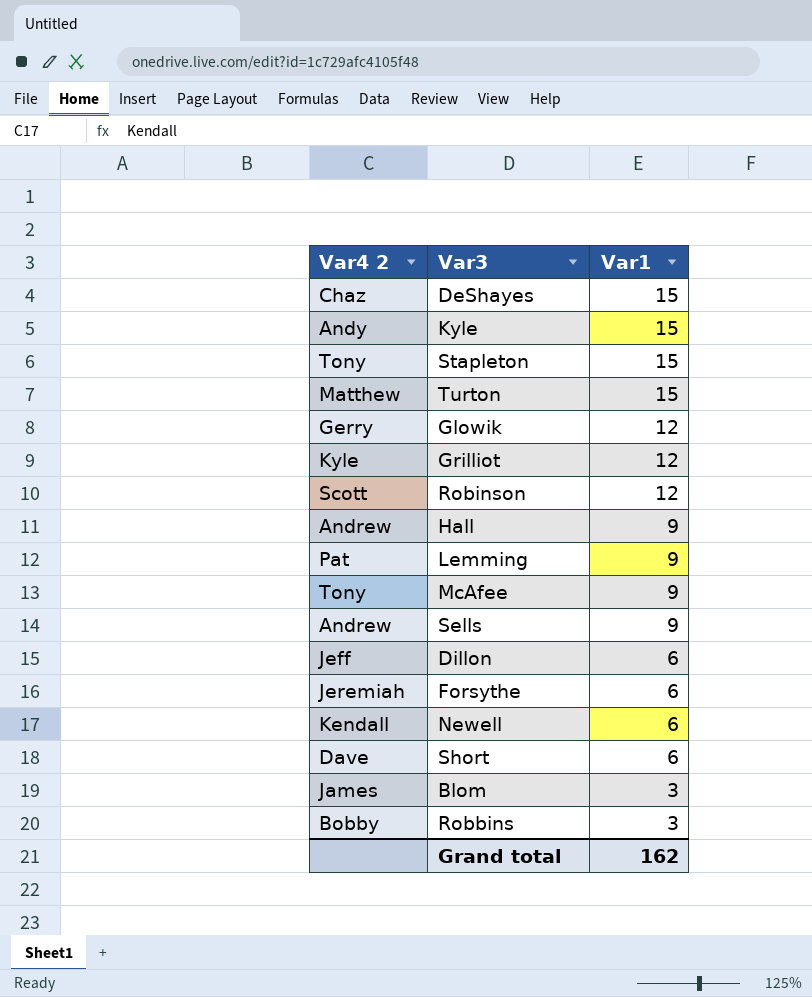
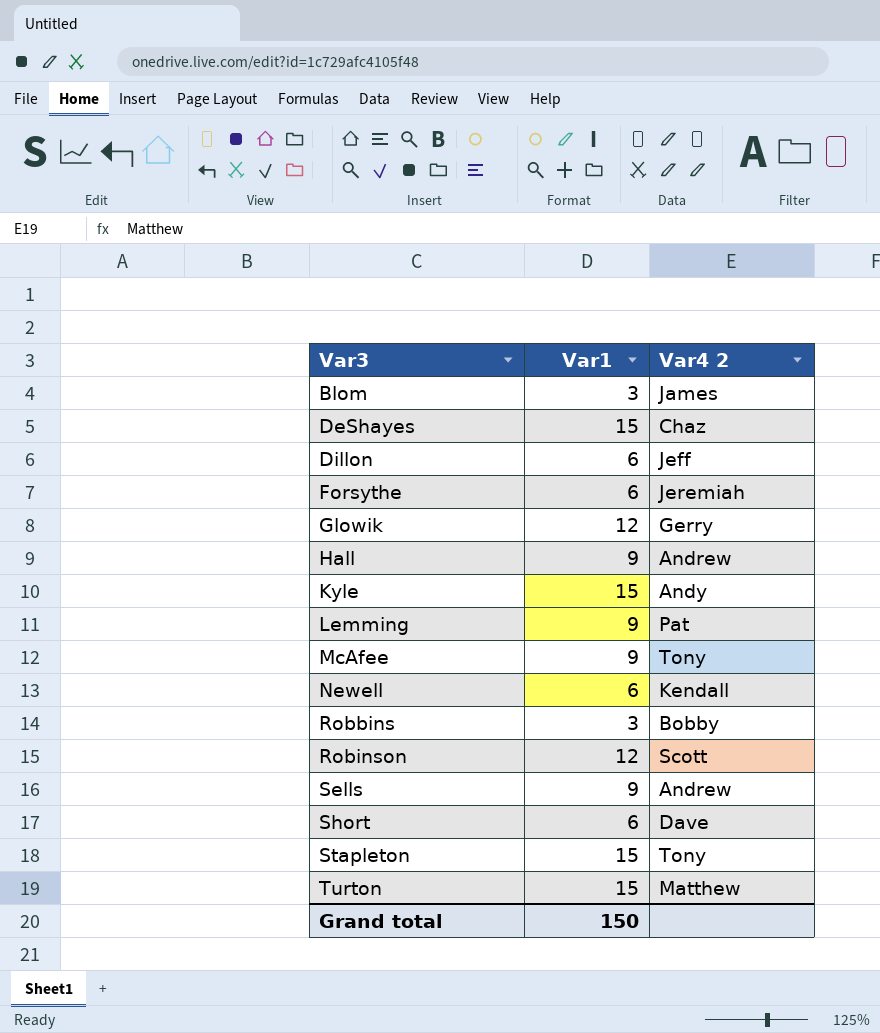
row order: Var1 descending -> Var3 ascending
column Var4 2 | position: 1 -> 3
row Grilliot: Kyle | 12 -> none
Grand total | Var1: 162 -> 150

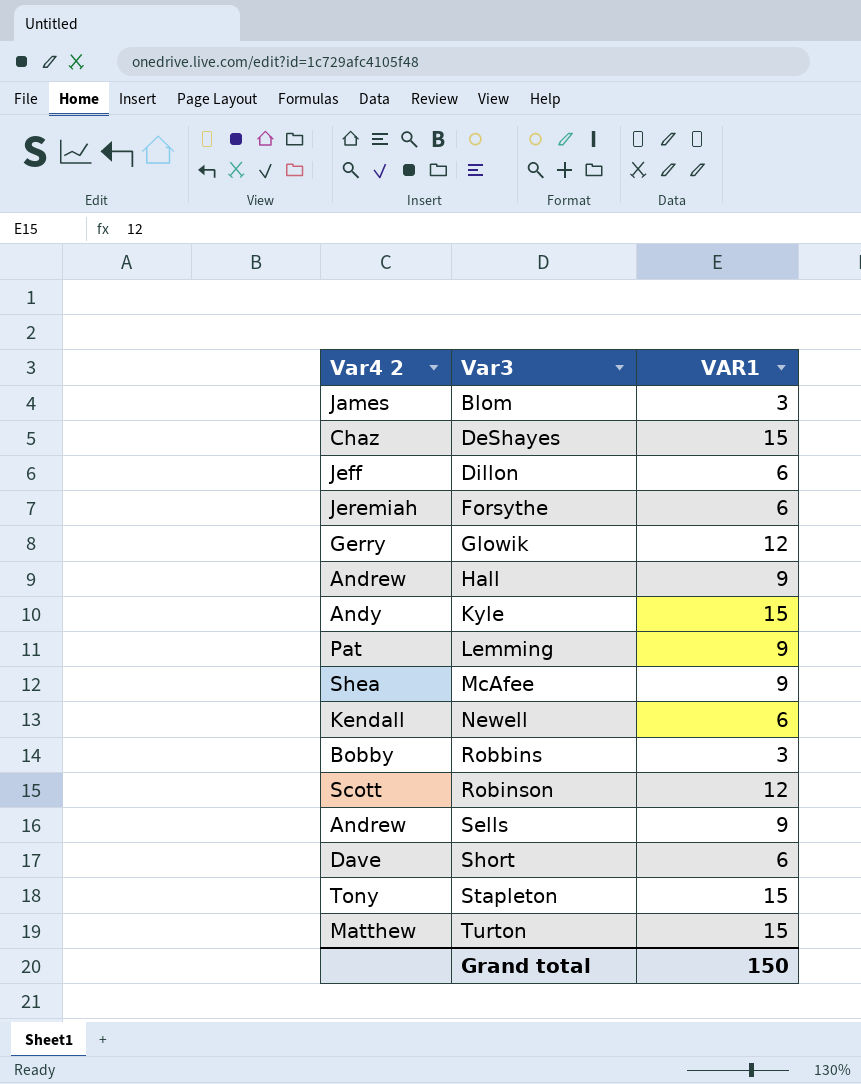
column Var4 2 | position: 3 -> 1
column name: Var1 -> VAR1
McAfee | Var4 2: Tony -> Shea

